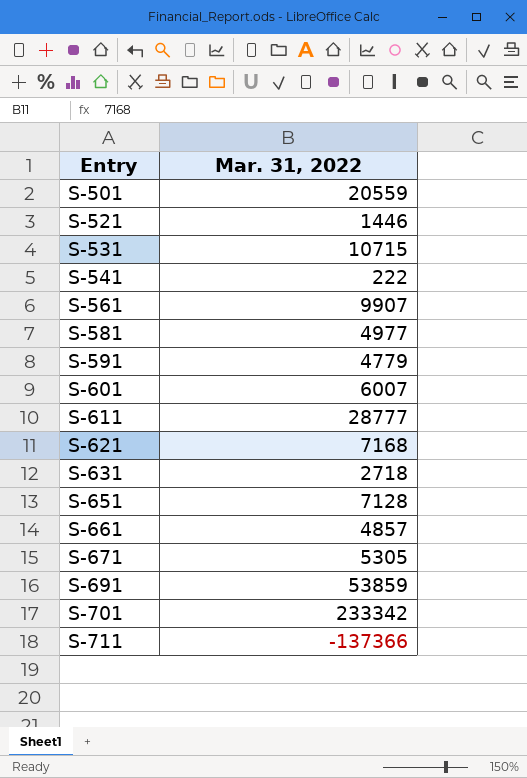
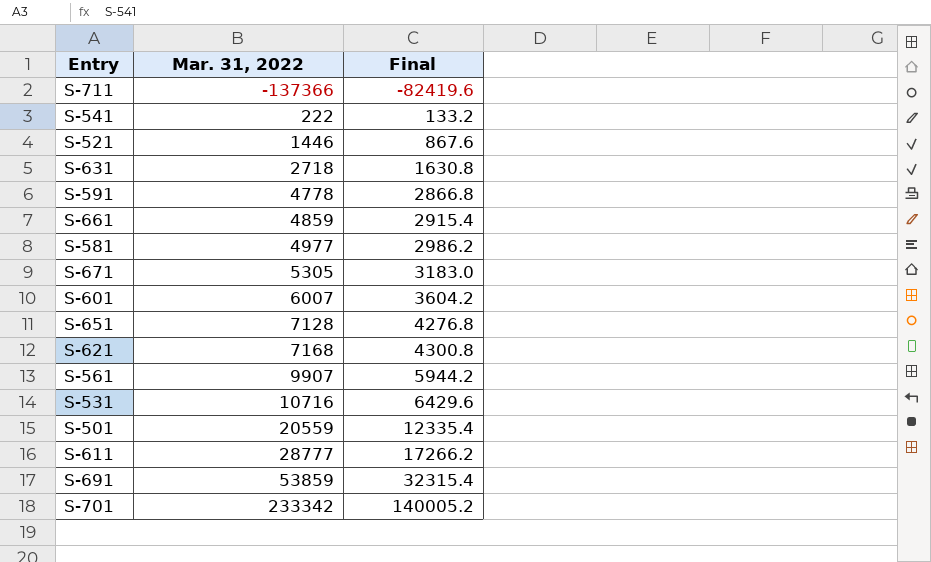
row order: Entry ascending -> Mar. 31, 2022 ascending
column Final | formula: none -> [Mar. 31, 2022] * 0.6
S-591 | Mar. 31, 2022: 4779 -> 4778
S-661 | Mar. 31, 2022: 4857 -> 4859
S-531 | Mar. 31, 2022: 10715 -> 10716

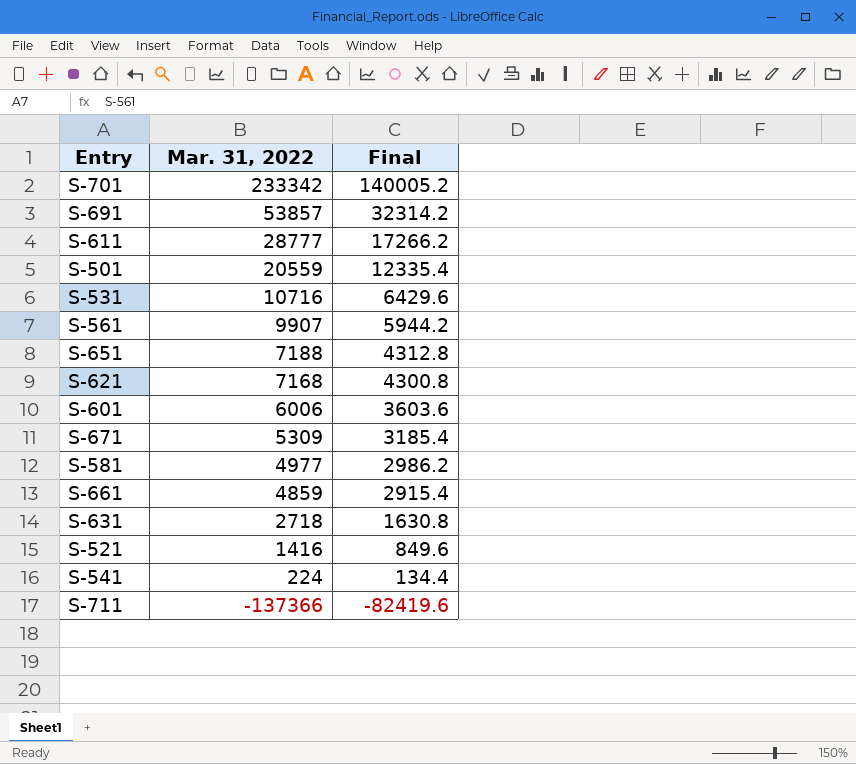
row order: Mar. 31, 2022 ascending -> Mar. 31, 2022 descending
row S-591: 4778 | 2866.8 -> none
S-691 | Mar. 31, 2022: 53859 -> 53857
S-691 | Final: 32315.4 -> 32314.2
S-651 | Mar. 31, 2022: 7128 -> 7188
S-651 | Final: 4276.8 -> 4312.8
S-601 | Mar. 31, 2022: 6007 -> 6006
S-601 | Final: 3604.2 -> 3603.6
S-671 | Mar. 31, 2022: 5305 -> 5309
S-671 | Final: 3183.0 -> 3185.4
S-521 | Mar. 31, 2022: 1446 -> 1416
S-521 | Final: 867.6 -> 849.6
S-541 | Mar. 31, 2022: 222 -> 224
S-541 | Final: 133.2 -> 134.4

